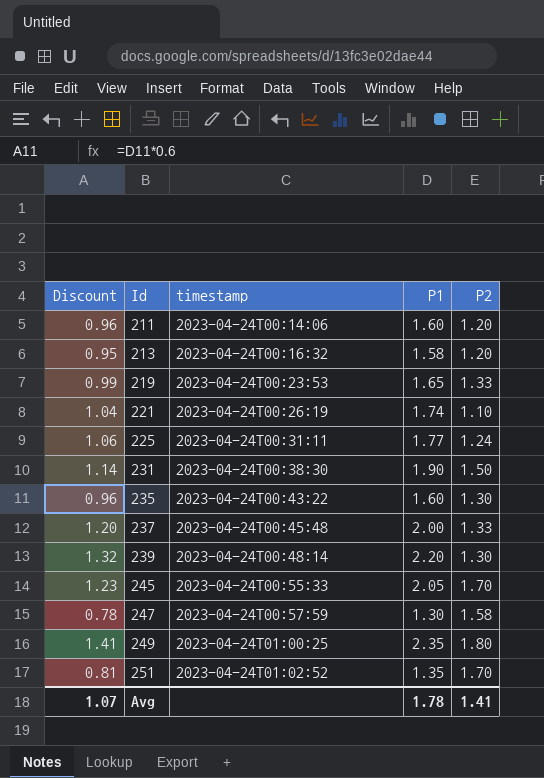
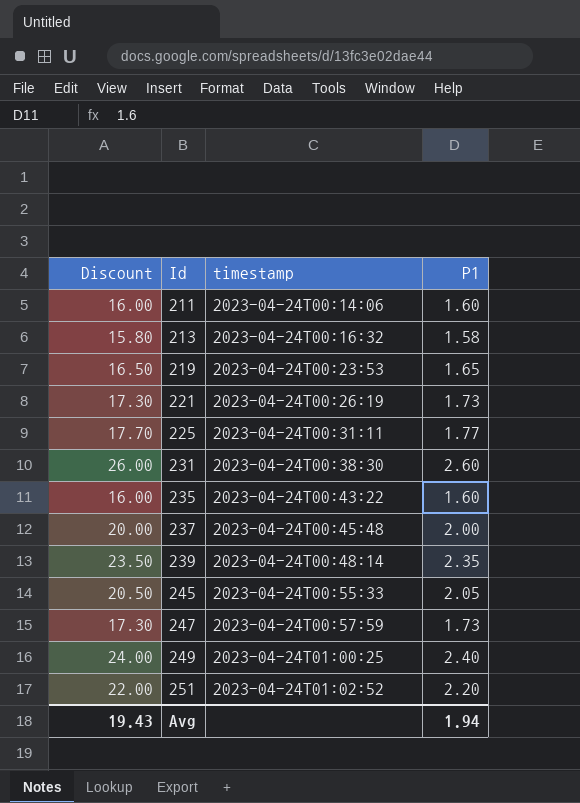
column P2 | position: 5 -> none
column Discount | formula: [P1] * 0.6 -> [P1] * 10
221 | P1: 1.74 -> 1.73
231 | P1: 1.90 -> 2.60
239 | P1: 2.20 -> 2.35
247 | P1: 1.30 -> 1.73
249 | P1: 2.35 -> 2.40
251 | P1: 1.35 -> 2.20
Avg | Discount: 1.07 -> 19.43
Avg | P1: 1.78 -> 1.94

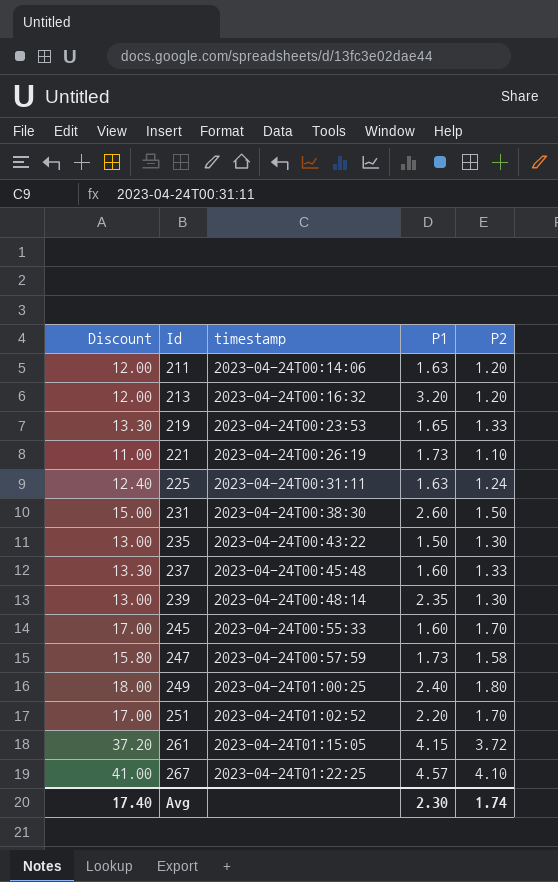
column Discount | formula: [P1] * 10 -> [P2] * 10
column P2 | position: none -> 5
211 | P1: 1.60 -> 1.63
213 | P1: 1.58 -> 3.20
225 | P1: 1.77 -> 1.63
235 | P1: 1.60 -> 1.50
237 | P1: 2.00 -> 1.60
245 | P1: 2.05 -> 1.60
row 261: none -> 37.20 | 2023-04-24T01:15:05 | 4.15 | 3.72
row 267: none -> 41.00 | 2023-04-24T01:22:25 | 4.57 | 4.10
Avg | Discount: 19.43 -> 17.40
Avg | P1: 1.94 -> 2.30

